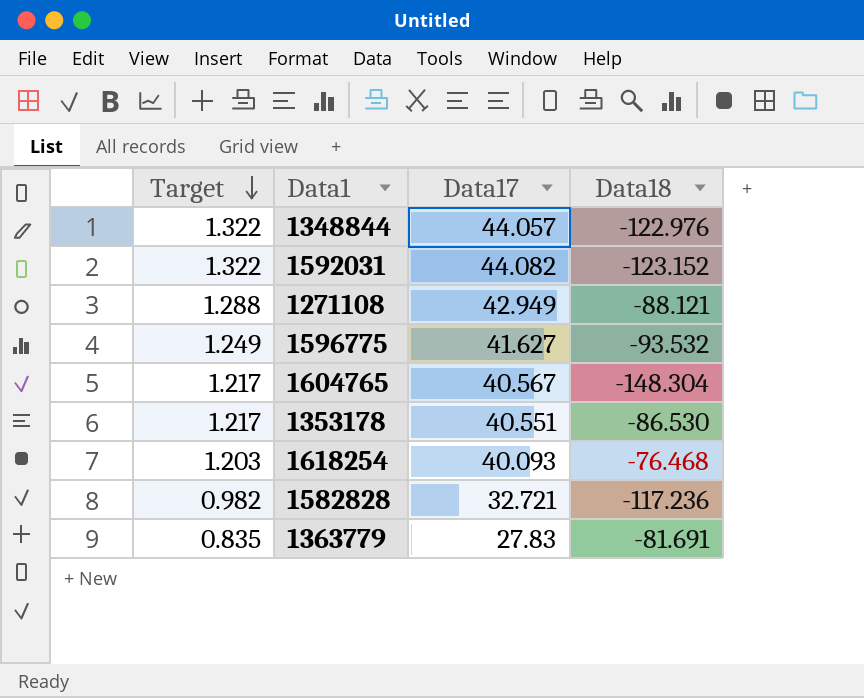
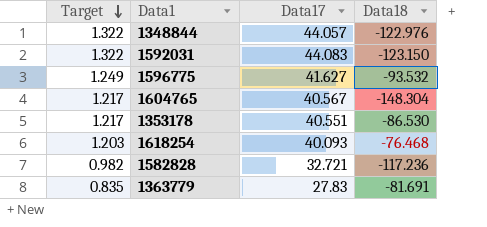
row 1271108: 1.288 | 42.949 | -88.121 -> none
1592031 | Data17: 44.082 -> 44.083
1592031 | Data18: -123.152 -> -123.150

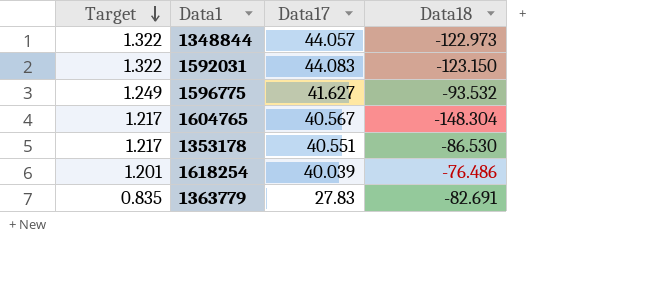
row 1582828: 0.982 | 32.721 | -117.236 -> none
1348844 | Data18: -122.976 -> -122.973
1618254 | Target: 1.203 -> 1.201
1618254 | Data17: 40.093 -> 40.039
1618254 | Data18: -76.468 -> -76.486
1363779 | Data18: -81.691 -> -82.691

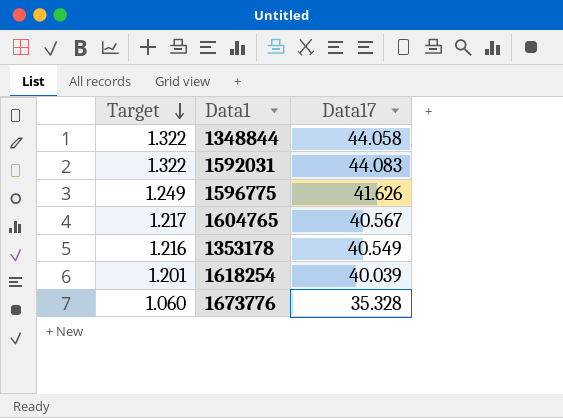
column Data18 | position: 4 -> none
row 1363779: 0.835 | 27.83 | -82.691 -> none
1348844 | Data17: 44.057 -> 44.058
1596775 | Data17: 41.627 -> 41.626
1353178 | Target: 1.217 -> 1.216
1353178 | Data17: 40.551 -> 40.549
row 1673776: none -> 1.060 | 35.328

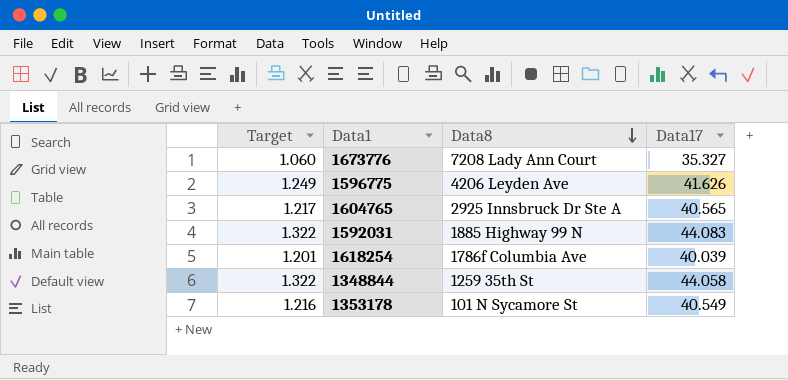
row order: Target descending -> Data8 descending
column Data8 | position: none -> 3
1673776 | Data17: 35.328 -> 35.327
1604765 | Data17: 40.567 -> 40.565

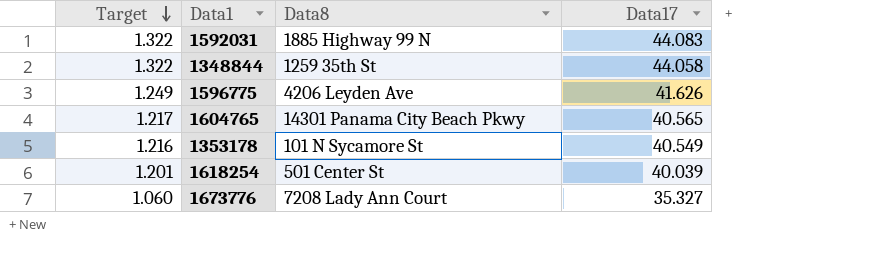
row order: Data8 descending -> Target descending
1604765 | Data8: 2925 Innsbruck Dr Ste A -> 14301 Panama City Beach Pkwy
1618254 | Data8: 1786f Columbia Ave -> 501 Center St

